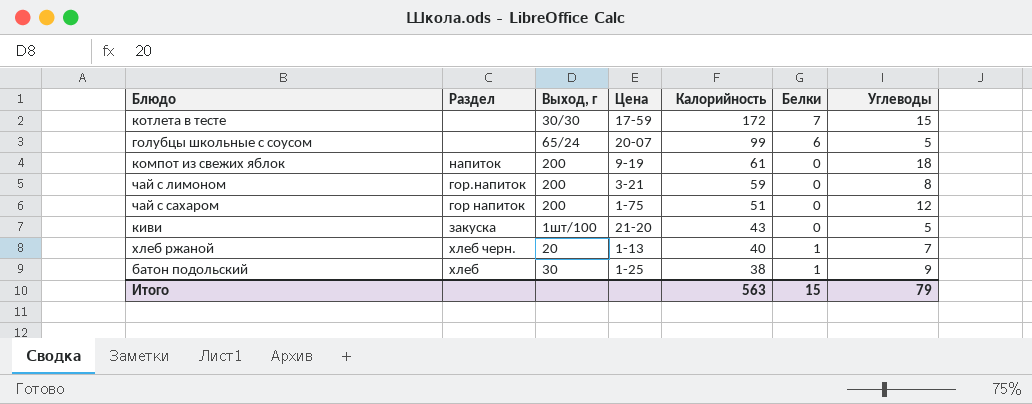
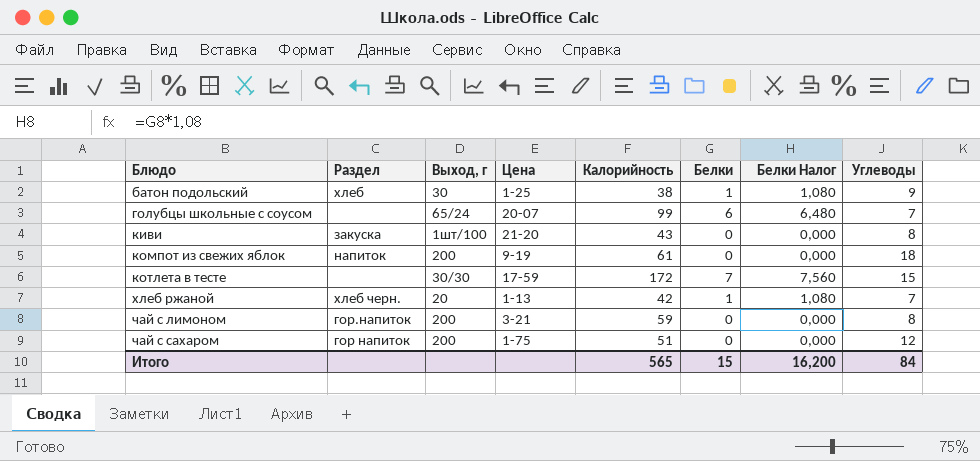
row order: Калорийность descending -> Блюдо ascending
column Белки Налог | formula: none -> [Белки] * 1,08
голубцы школьные с соусом | Углеводы: 5 -> 7
киви | Углеводы: 5 -> 8
хлеб ржаной | Калорийность: 40 -> 42
Итого | Калорийность: 563 -> 565
Итого | Углеводы: 79 -> 84

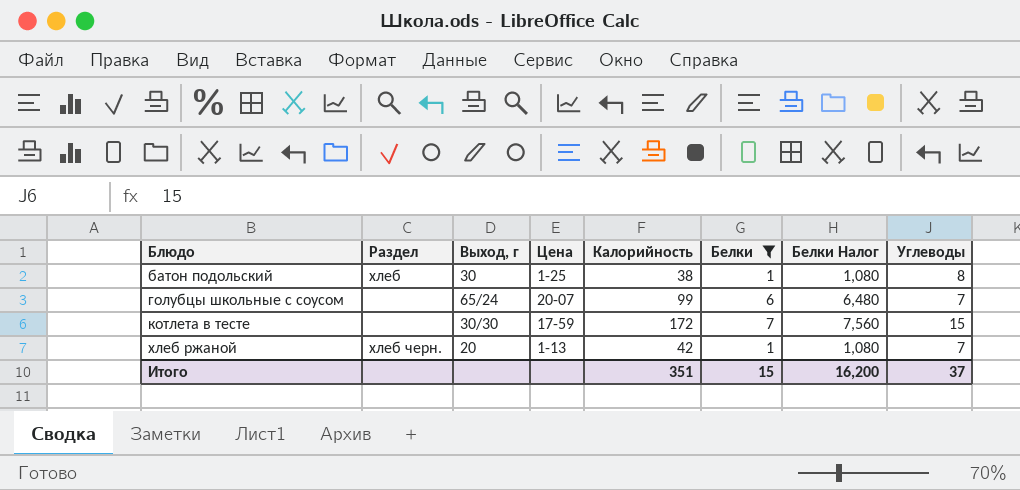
filter: none -> Белки != 0
батон подольский | Углеводы: 9 -> 8
Итого | Калорийность: 565 -> 351
Итого | Углеводы: 84 -> 37

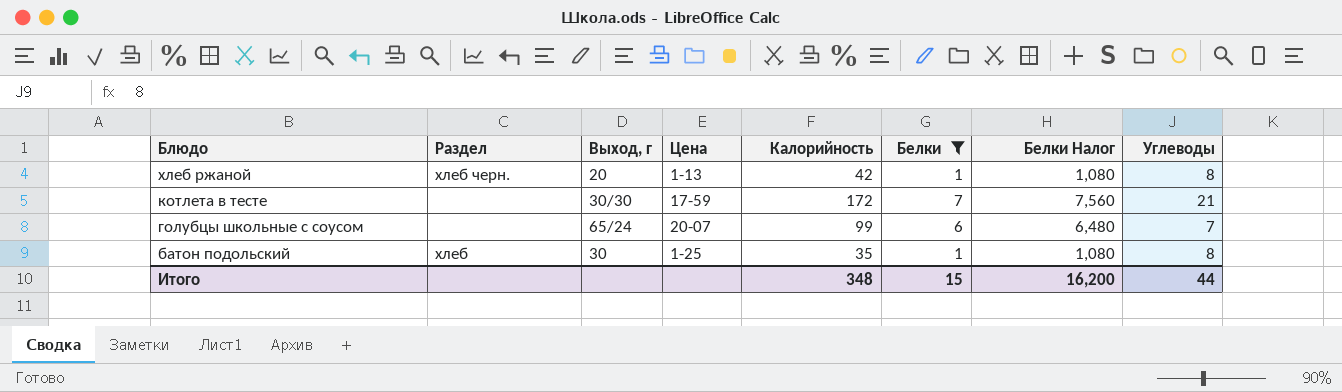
row order: Блюдо ascending -> Блюдо descending
хлеб ржаной | Углеводы: 7 -> 8
котлета в тесте | Углеводы: 15 -> 21
батон подольский | Калорийность: 38 -> 35
Итого | Калорийность: 351 -> 348
Итого | Углеводы: 37 -> 44

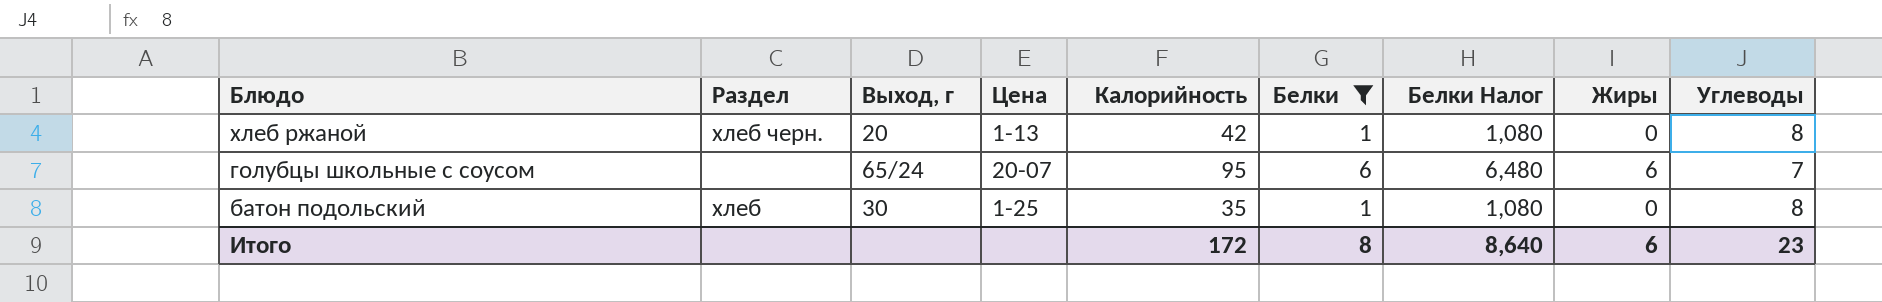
column Жиры | position: none -> 8
row котлета в тесте: none | 30/30 | 17-59 | 172 | 7 | 7,560 | 21 -> none
голубцы школьные с соусом | Калорийность: 99 -> 95
Итого | Калорийность: 348 -> 172
Итого | Белки: 15 -> 8
Итого | Белки Налог: 16,200 -> 8,640
Итого | Углеводы: 44 -> 23

